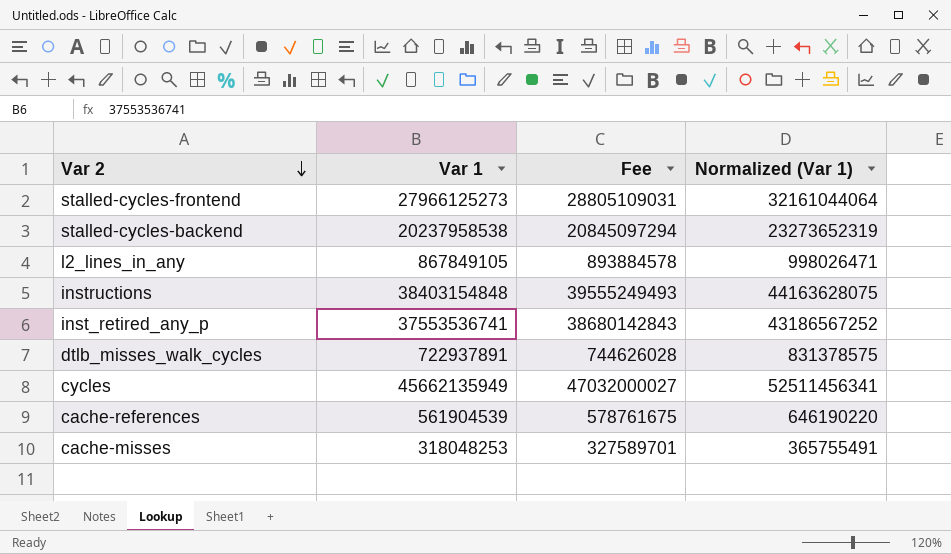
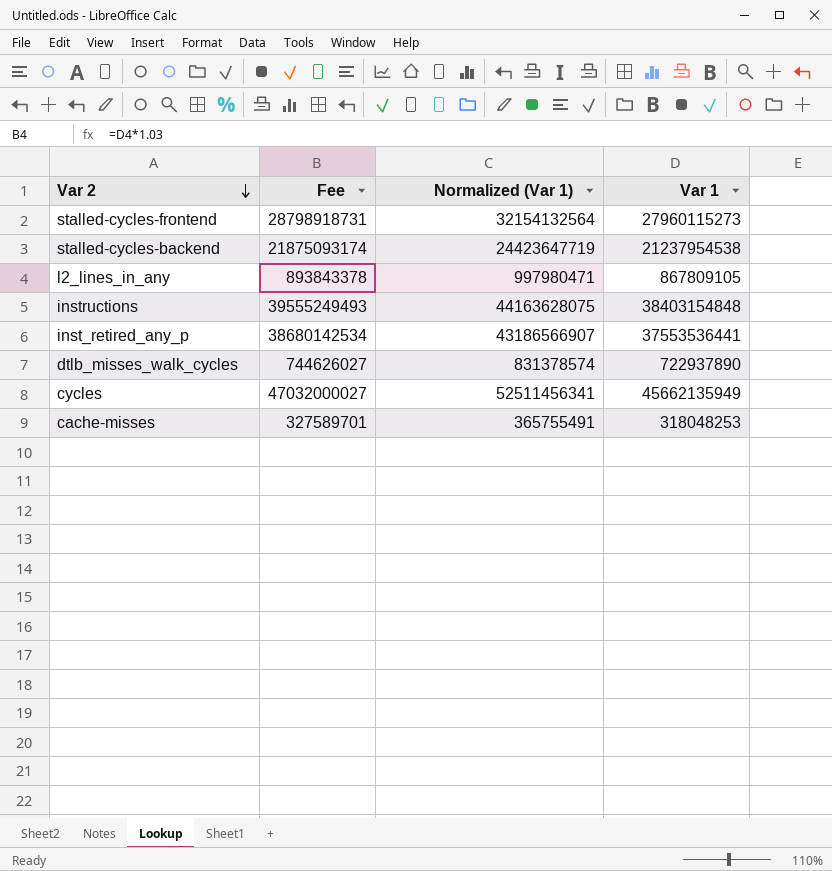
column Var 1 | position: 2 -> 4
row cache-references: 561904539 | 578761675 | 646190220 -> none
stalled-cycles-frontend | Fee: 28805109031 -> 28798918731
stalled-cycles-frontend | Normalized (Var 1): 32161044064 -> 32154132564
stalled-cycles-frontend | Var 1: 27966125273 -> 27960115273
stalled-cycles-backend | Fee: 20845097294 -> 21875093174
stalled-cycles-backend | Normalized (Var 1): 23273652319 -> 24423647719
stalled-cycles-backend | Var 1: 20237958538 -> 21237954538
l2_lines_in_any | Fee: 893884578 -> 893843378
l2_lines_in_any | Normalized (Var 1): 998026471 -> 997980471
l2_lines_in_any | Var 1: 867849105 -> 867809105
inst_retired_any_p | Fee: 38680142843 -> 38680142534
inst_retired_any_p | Normalized (Var 1): 43186567252 -> 43186566907
inst_retired_any_p | Var 1: 37553536741 -> 37553536441
dtlb_misses_walk_cycles | Fee: 744626028 -> 744626027
dtlb_misses_walk_cycles | Normalized (Var 1): 831378575 -> 831378574
dtlb_misses_walk_cycles | Var 1: 722937891 -> 722937890

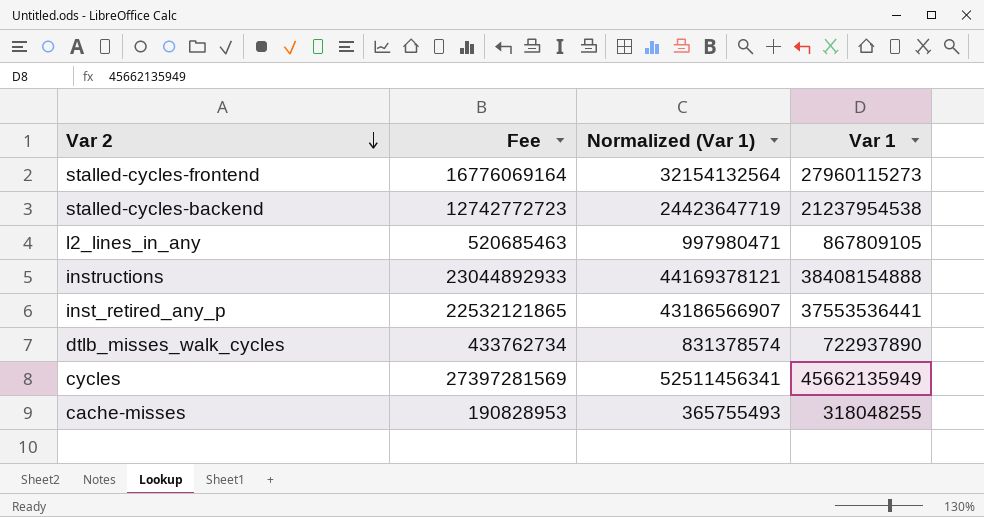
column Fee | formula: [Var 1] * 1.03 -> [Var 1] * 0.6
instructions | Normalized (Var 1): 44163628075 -> 44169378121
instructions | Var 1: 38403154848 -> 38408154888
cache-misses | Normalized (Var 1): 365755491 -> 365755493
cache-misses | Var 1: 318048253 -> 318048255

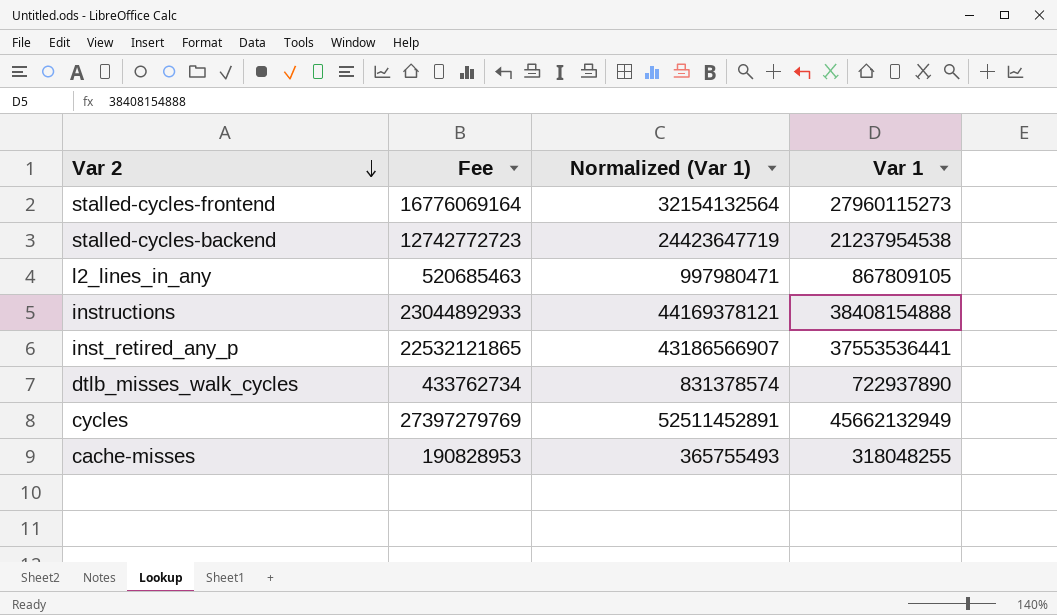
cycles | Fee: 27397281569 -> 27397279769
cycles | Normalized (Var 1): 52511456341 -> 52511452891
cycles | Var 1: 45662135949 -> 45662132949

